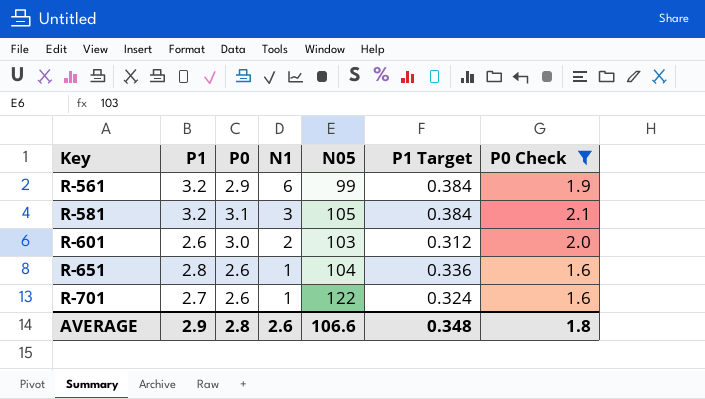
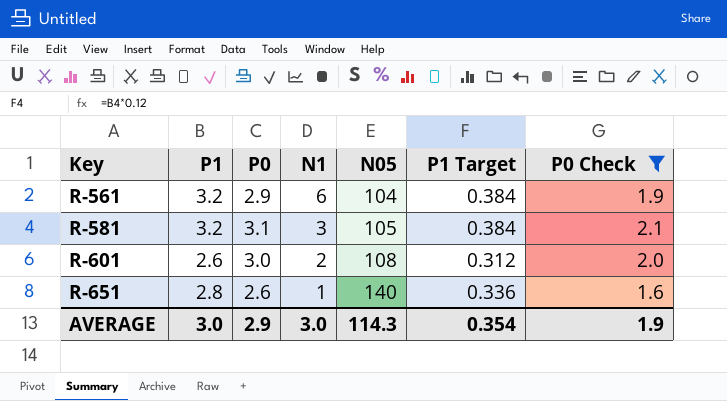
row R-701: 2.7 | 2.6 | 1 | 122 | 0.324 | 1.6 -> none
R-561 | N05: 99 -> 104
R-601 | N05: 103 -> 108
R-651 | N05: 104 -> 140
AVERAGE | P1: 2.9 -> 3.0
AVERAGE | P0: 2.8 -> 2.9
AVERAGE | N1: 2.6 -> 3.0
AVERAGE | N05: 106.6 -> 114.3
AVERAGE | P1 Target: 0.348 -> 0.354
AVERAGE | P0 Check: 1.8 -> 1.9

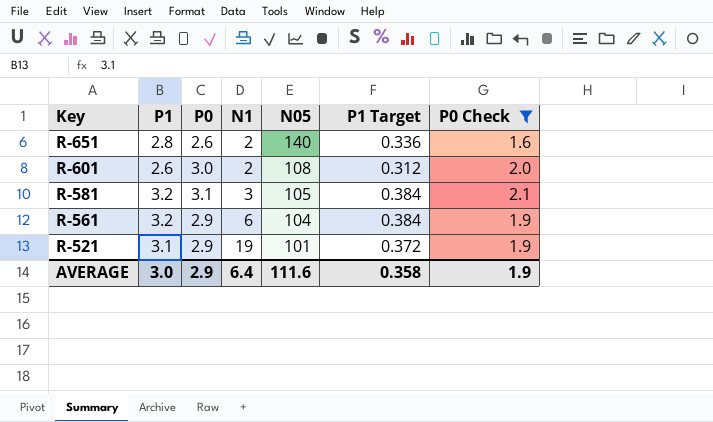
row order: Key ascending -> Key descending
R-651 | N1: 1 -> 2
row R-521: none -> 3.1 | 2.9 | 19 | 101 | 0.372 | 1.9
AVERAGE | N1: 3.0 -> 6.4
AVERAGE | N05: 114.3 -> 111.6
AVERAGE | P1 Target: 0.354 -> 0.358

